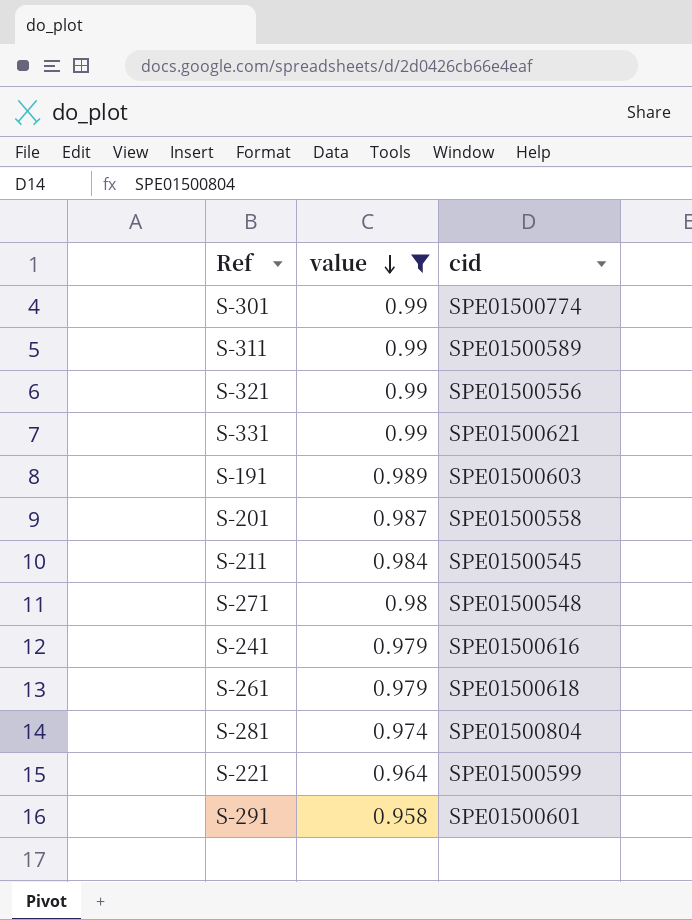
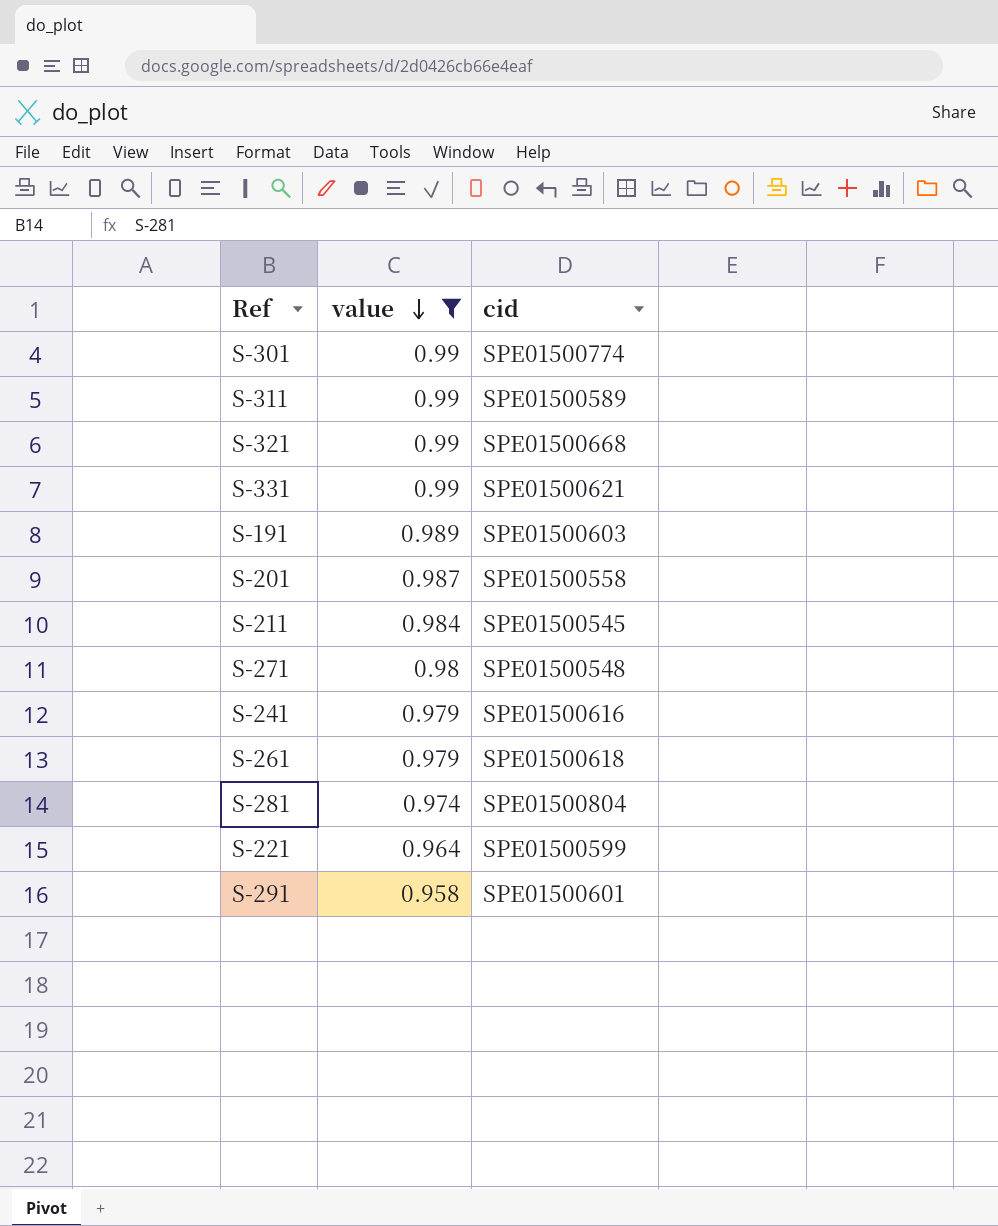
S-321 | cid: SPE01500556 -> SPE01500668

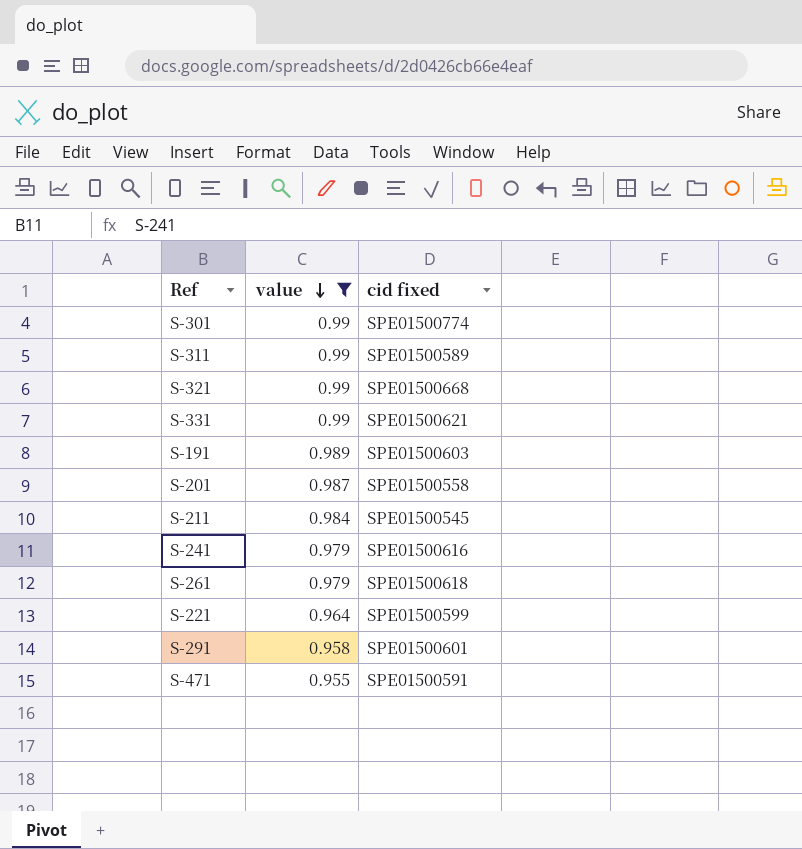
column name: cid -> cid fixed
row S-271: 0.98 | SPE01500548 -> none
row S-281: 0.974 | SPE01500804 -> none
row S-471: none -> 0.955 | SPE01500591

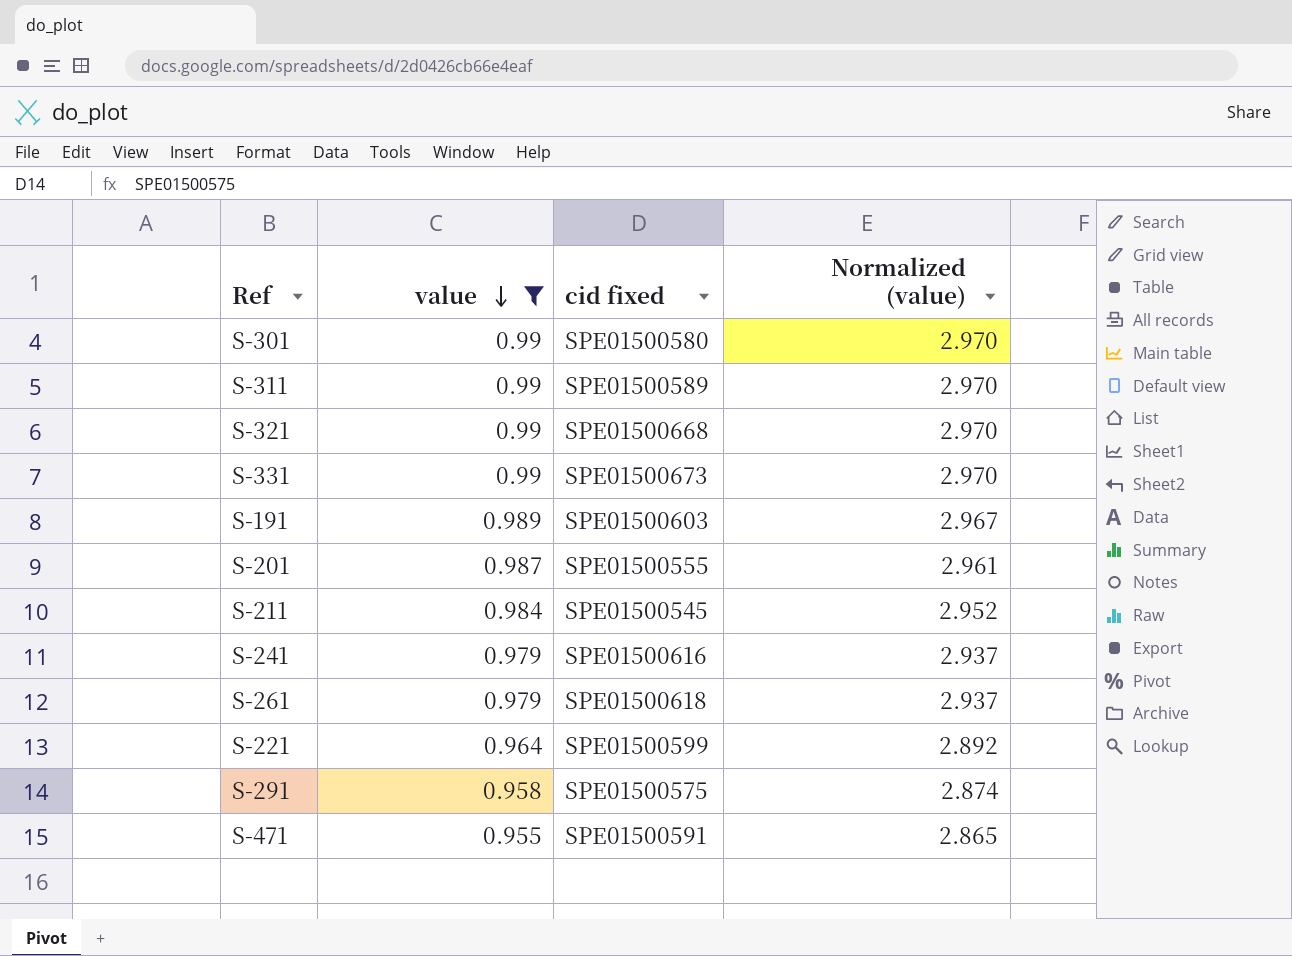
column Normalized (value) | formula: none -> [value] * 3
S-301 | cid fixed: SPE01500774 -> SPE01500580
S-331 | cid fixed: SPE01500621 -> SPE01500673
S-201 | cid fixed: SPE01500558 -> SPE01500555
S-291 | cid fixed: SPE01500601 -> SPE01500575

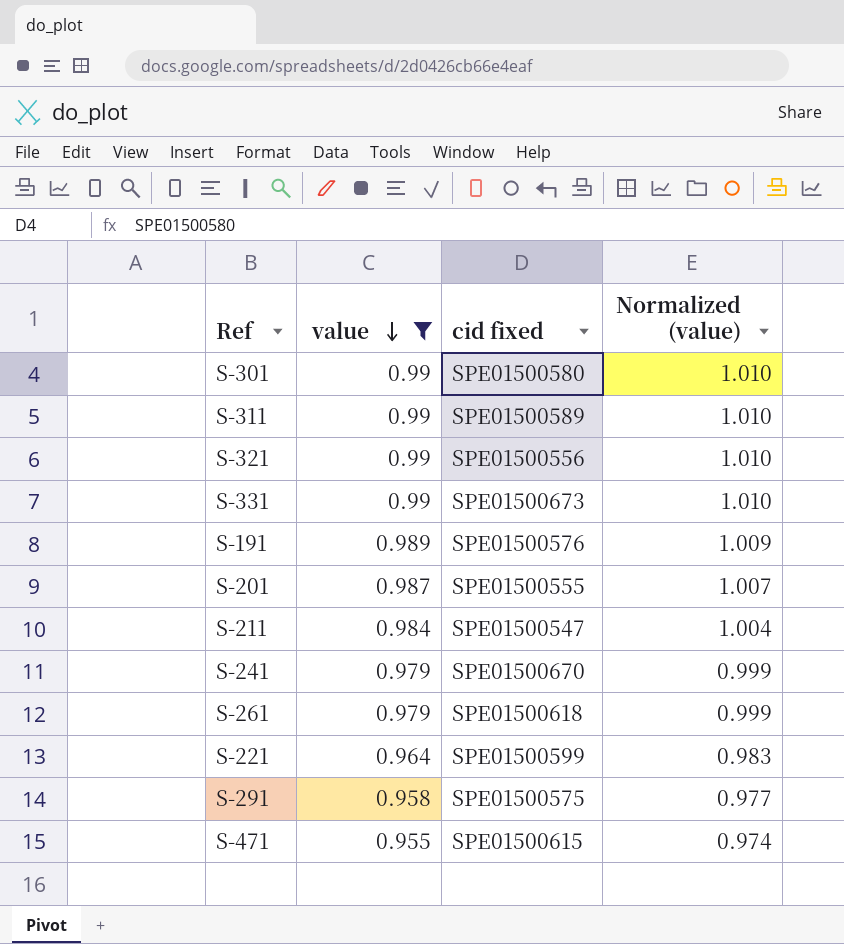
column Normalized (value) | formula: [value] * 3 -> [value] * 1.02
S-321 | cid fixed: SPE01500668 -> SPE01500556
S-191 | cid fixed: SPE01500603 -> SPE01500576
S-211 | cid fixed: SPE01500545 -> SPE01500547
S-241 | cid fixed: SPE01500616 -> SPE01500670
S-471 | cid fixed: SPE01500591 -> SPE01500615

